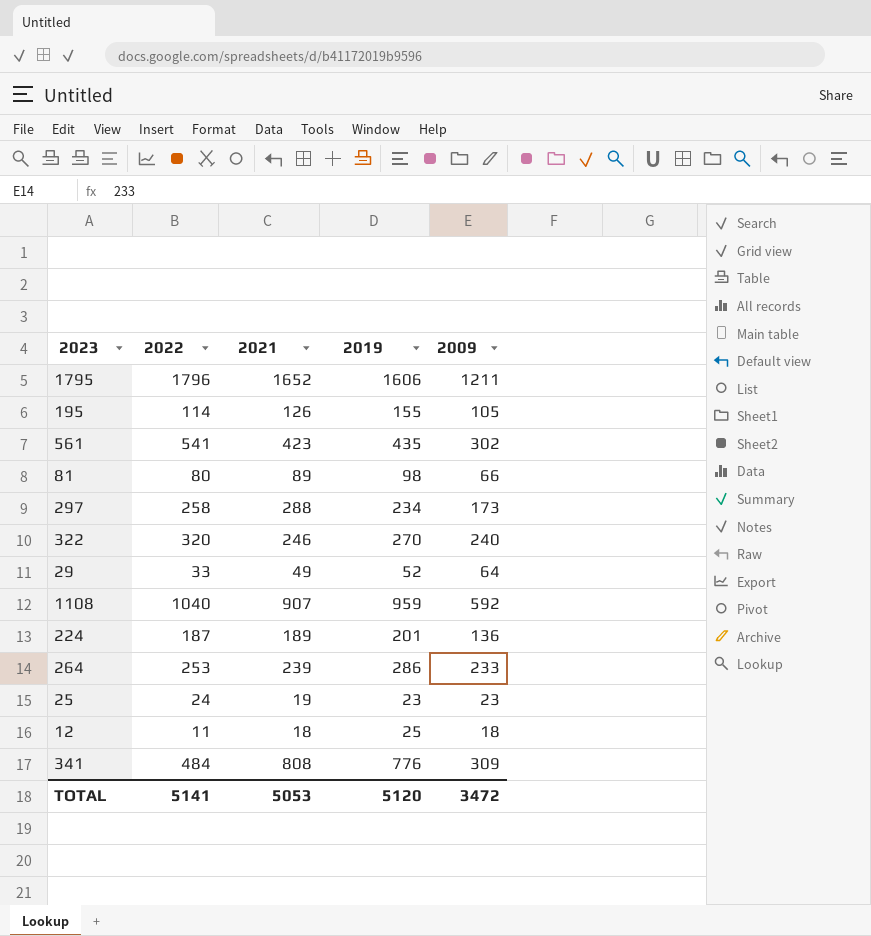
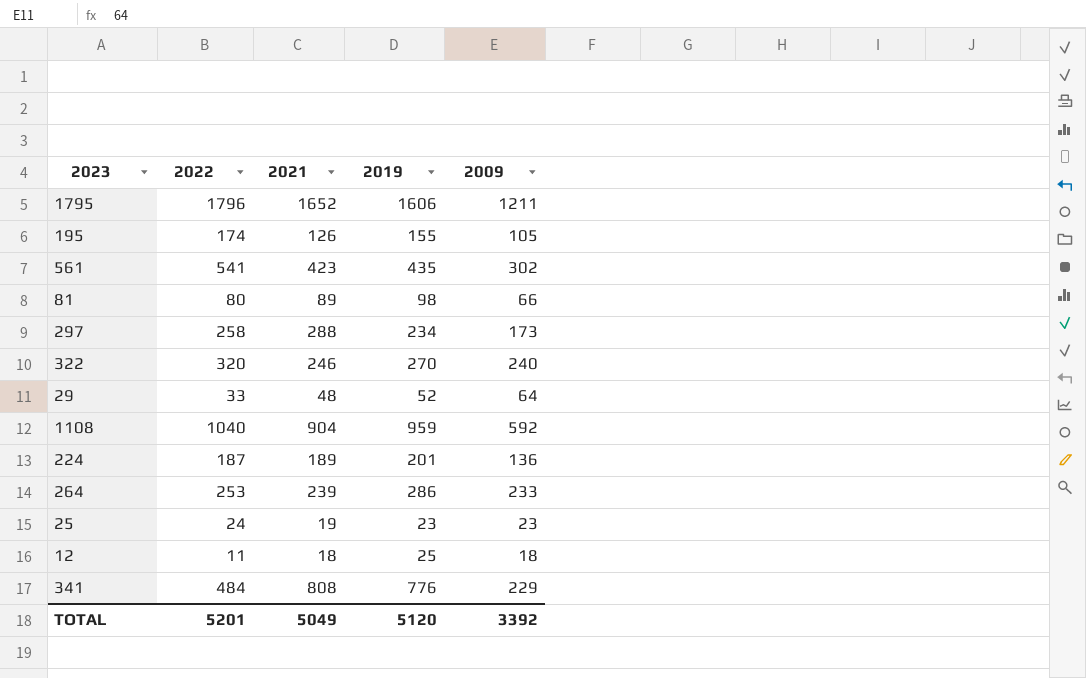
195 | 2022: 114 -> 174
29 | 2021: 49 -> 48
1108 | 2021: 907 -> 904
341 | 2009: 309 -> 229
TOTAL | 2022: 5141 -> 5201
TOTAL | 2021: 5053 -> 5049
TOTAL | 2009: 3472 -> 3392

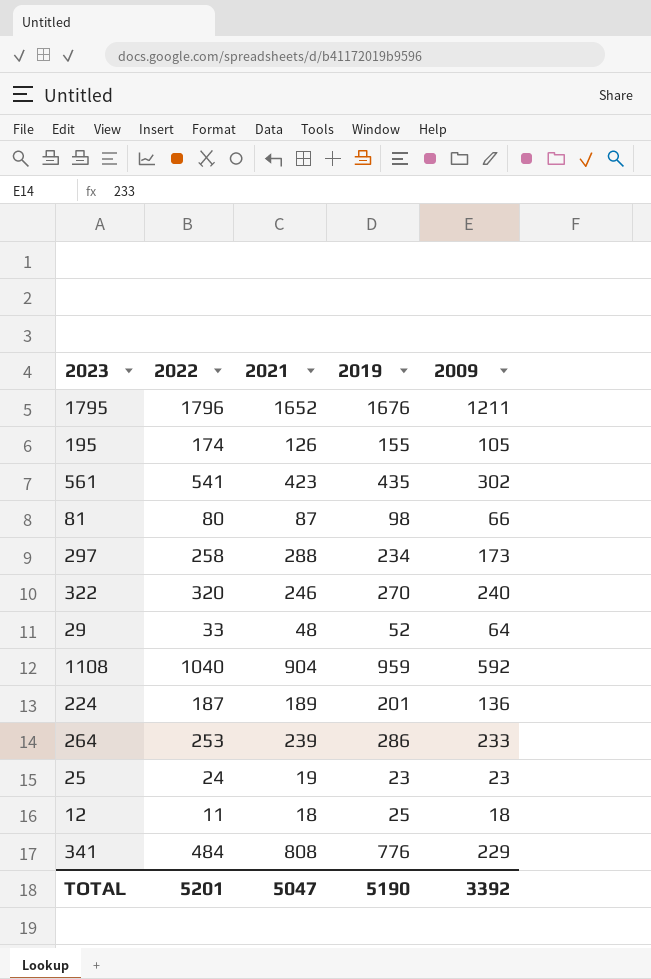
1795 | 2019: 1606 -> 1676
81 | 2021: 89 -> 87
TOTAL | 2021: 5049 -> 5047
TOTAL | 2019: 5120 -> 5190

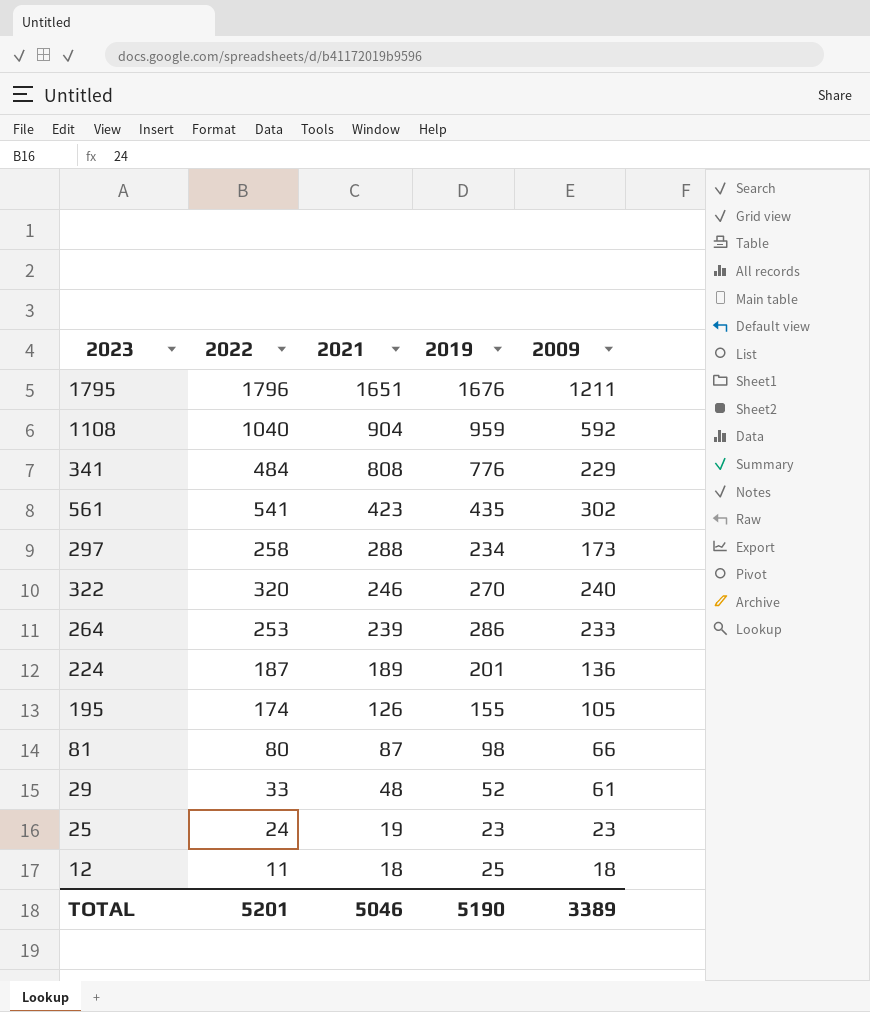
row order: none -> 2021 descending
1795 | 2021: 1652 -> 1651
29 | 2009: 64 -> 61
TOTAL | 2021: 5047 -> 5046
TOTAL | 2009: 3392 -> 3389

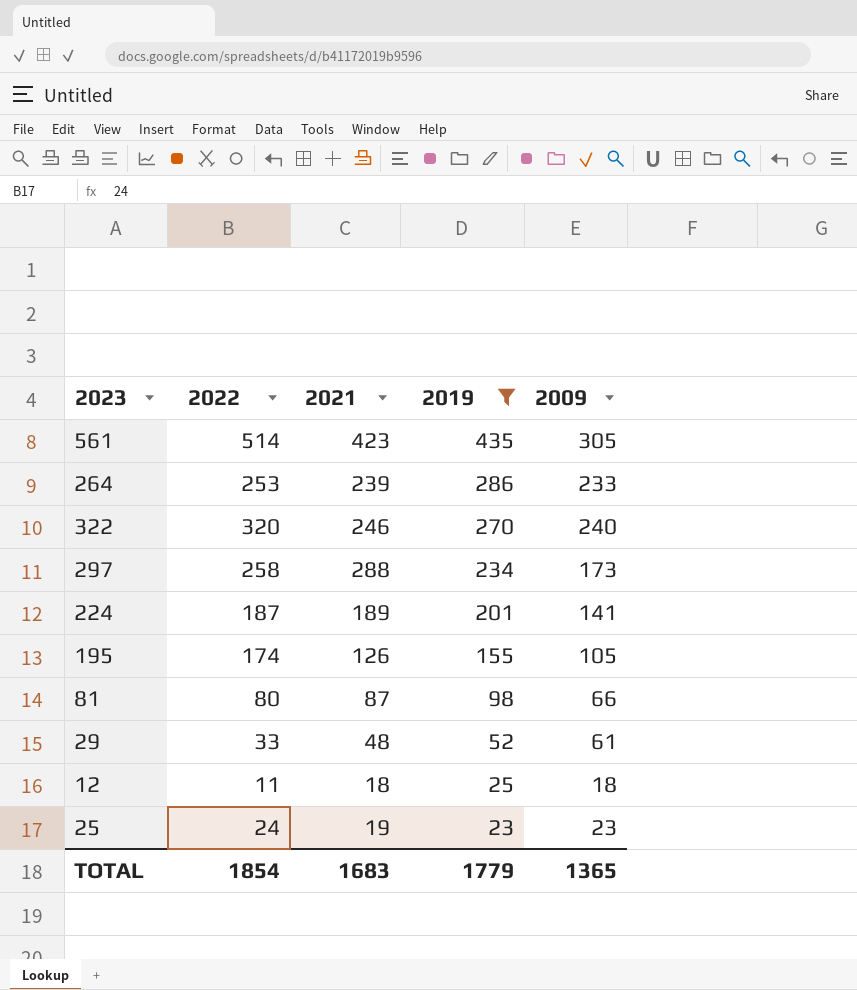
filter: none -> 2019 <= 435
row order: 2021 descending -> 2019 descending
561 | 2022: 541 -> 514
561 | 2009: 302 -> 305
224 | 2009: 136 -> 141
TOTAL | 2022: 5201 -> 1854
TOTAL | 2021: 5046 -> 1683
TOTAL | 2019: 5190 -> 1779
TOTAL | 2009: 3389 -> 1365

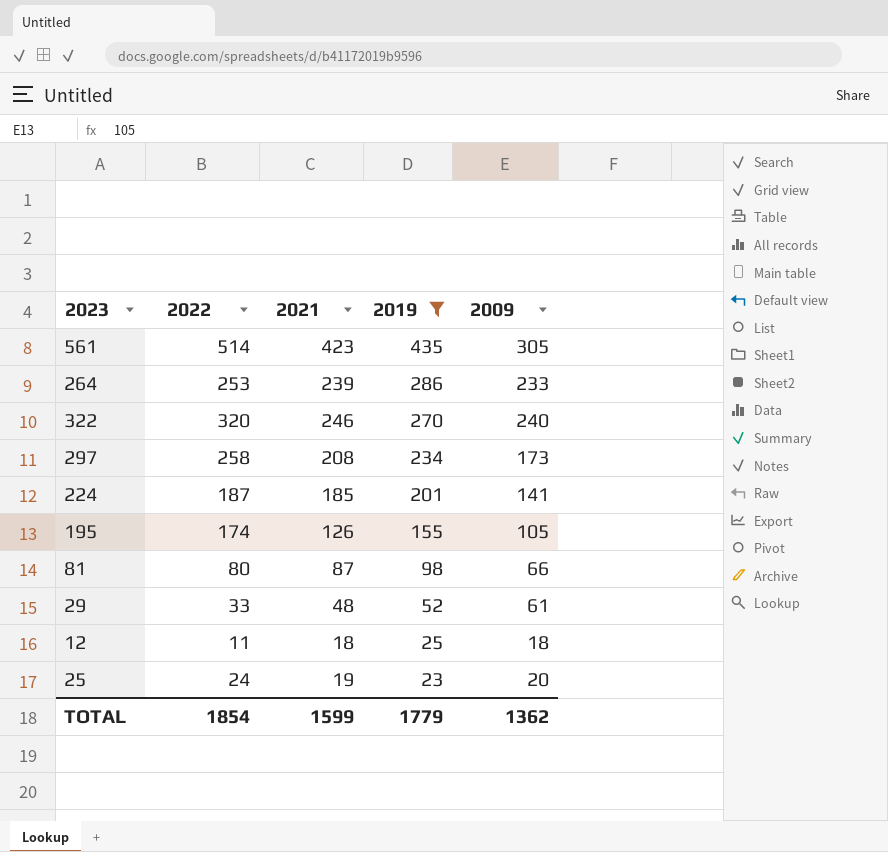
297 | 2021: 288 -> 208
224 | 2021: 189 -> 185
25 | 2009: 23 -> 20
TOTAL | 2021: 1683 -> 1599
TOTAL | 2009: 1365 -> 1362

